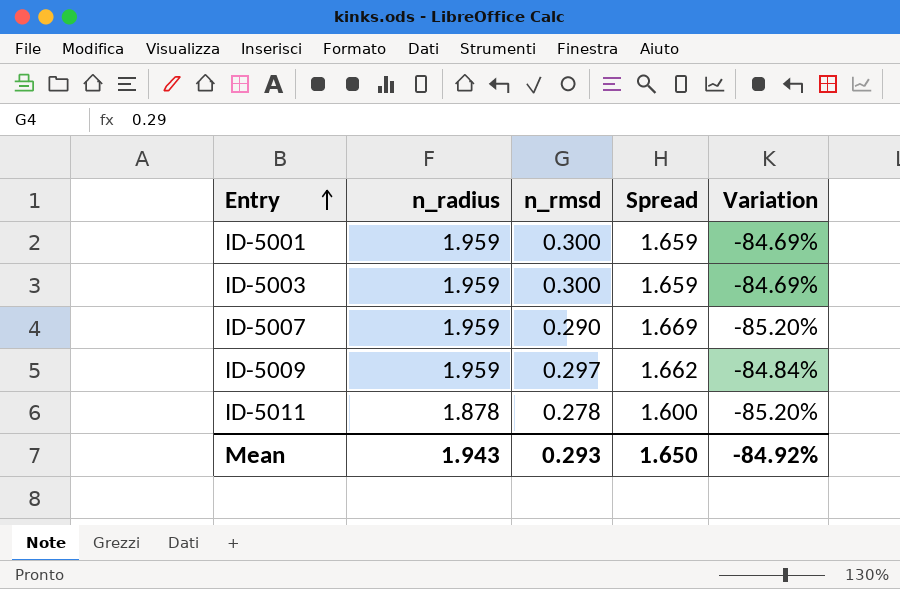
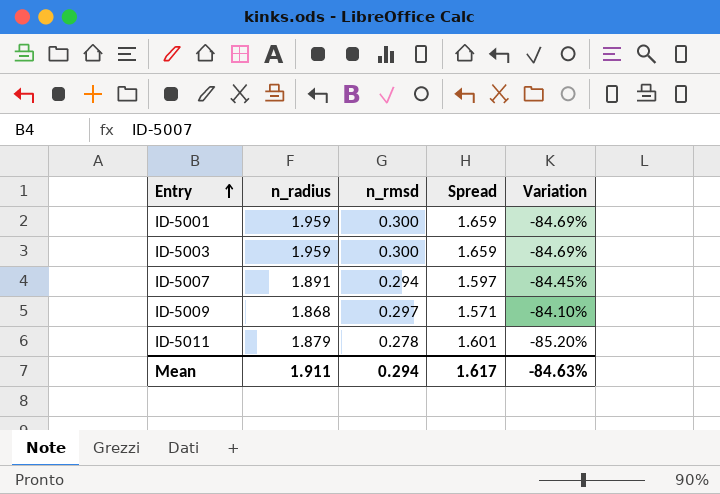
ID-5007 | n_radius: 1.959 -> 1.891
ID-5007 | n_rmsd: 0.290 -> 0.294
ID-5007 | Spread: 1.669 -> 1.597
ID-5007 | Variation: -85.20% -> -84.45%
ID-5009 | n_radius: 1.959 -> 1.868
ID-5009 | Spread: 1.662 -> 1.571
ID-5009 | Variation: -84.84% -> -84.10%
ID-5011 | n_radius: 1.878 -> 1.879
ID-5011 | Spread: 1.600 -> 1.601
Mean | n_radius: 1.943 -> 1.911
Mean | n_rmsd: 0.293 -> 0.294
Mean | Spread: 1.650 -> 1.617
Mean | Variation: -84.92% -> -84.63%

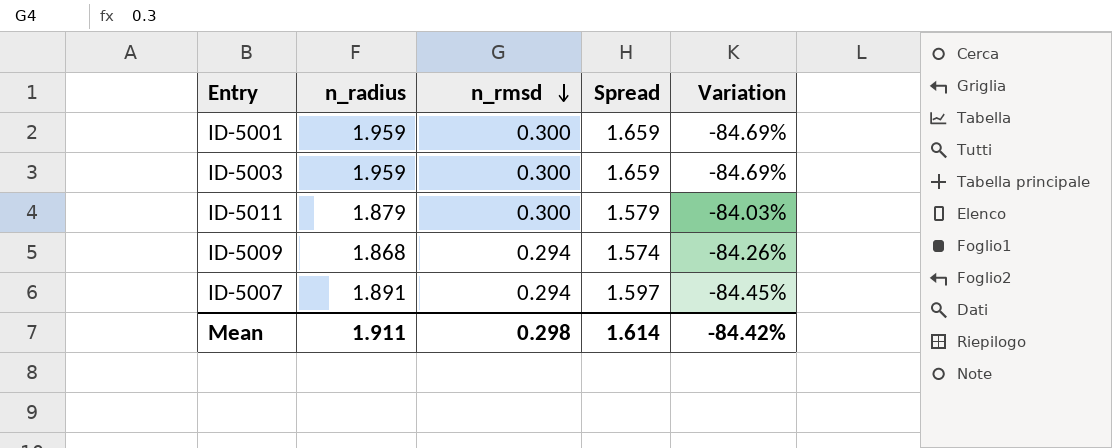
row order: Entry ascending -> n_rmsd descending
ID-5011 | n_rmsd: 0.278 -> 0.300
ID-5011 | Spread: 1.601 -> 1.579
ID-5011 | Variation: -85.20% -> -84.03%
ID-5009 | n_rmsd: 0.297 -> 0.294
ID-5009 | Spread: 1.571 -> 1.574
ID-5009 | Variation: -84.10% -> -84.26%
Mean | n_rmsd: 0.294 -> 0.298
Mean | Spread: 1.617 -> 1.614
Mean | Variation: -84.63% -> -84.42%

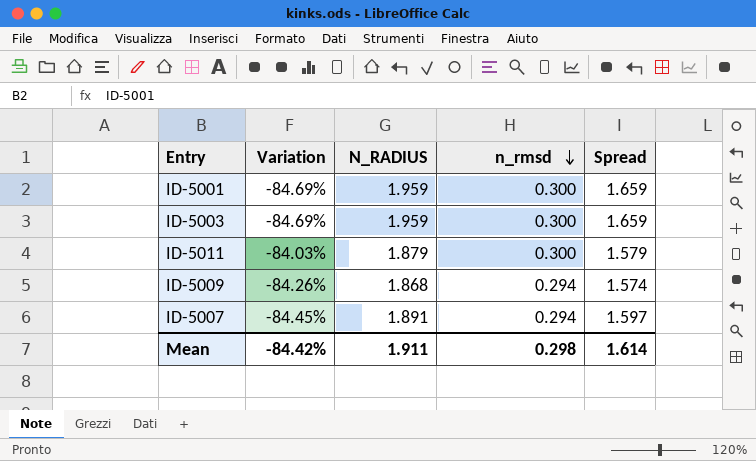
column Variation | position: 5 -> 2
column name: n_radius -> N_RADIUS

